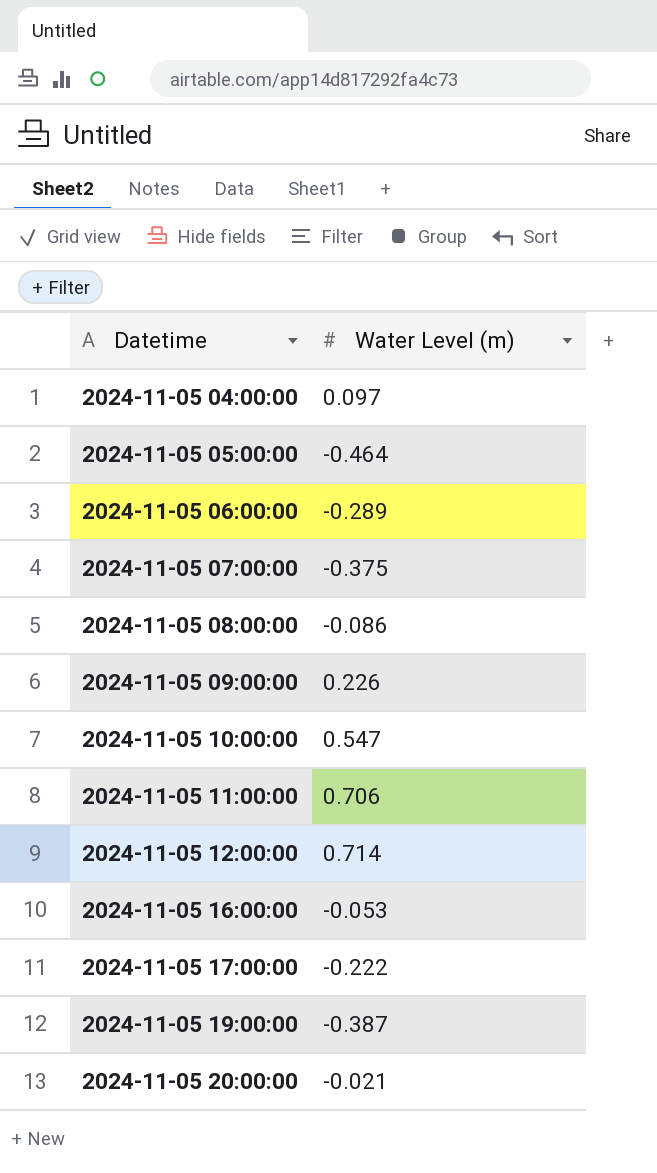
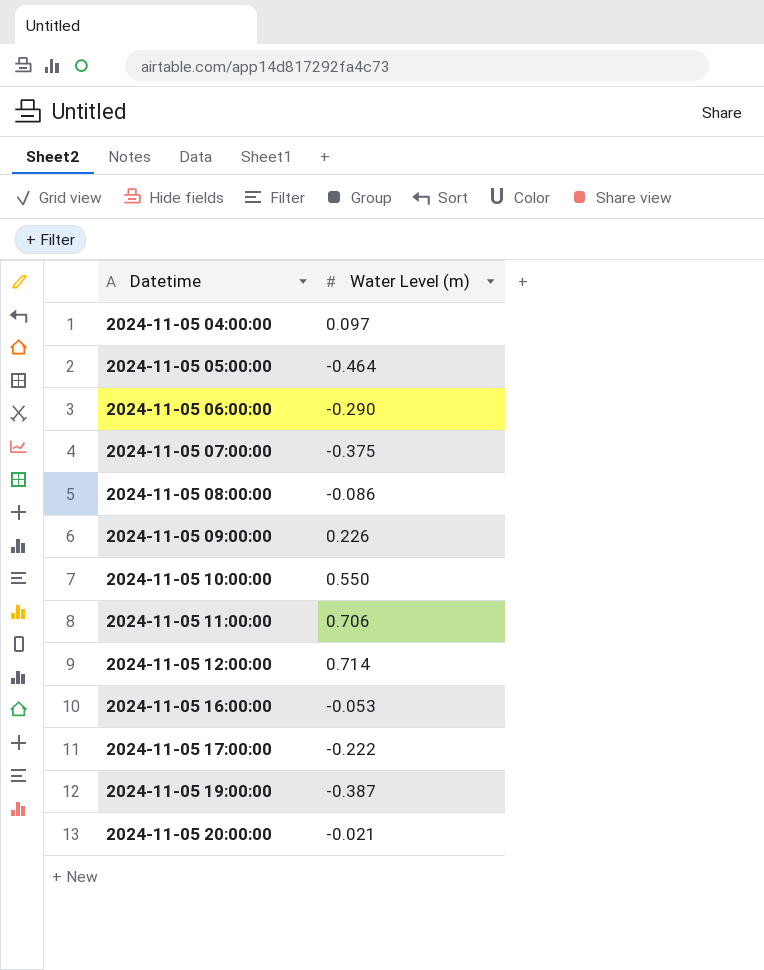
2024-11-05 06:00:00 | Water Level (m): -0.289 -> -0.290
2024-11-05 10:00:00 | Water Level (m): 0.547 -> 0.550

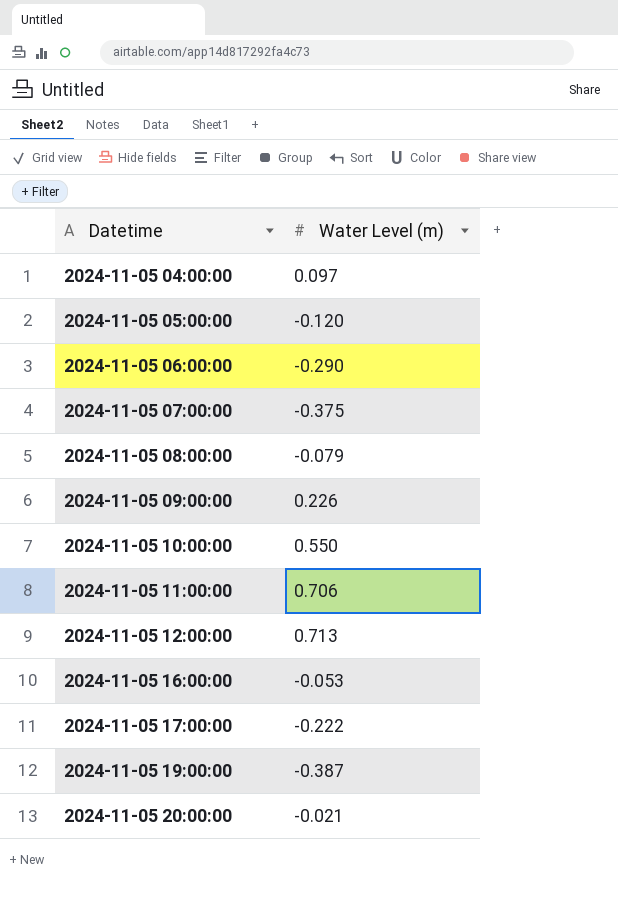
2024-11-05 05:00:00 | Water Level (m): -0.464 -> -0.120
2024-11-05 08:00:00 | Water Level (m): -0.086 -> -0.079
2024-11-05 12:00:00 | Water Level (m): 0.714 -> 0.713

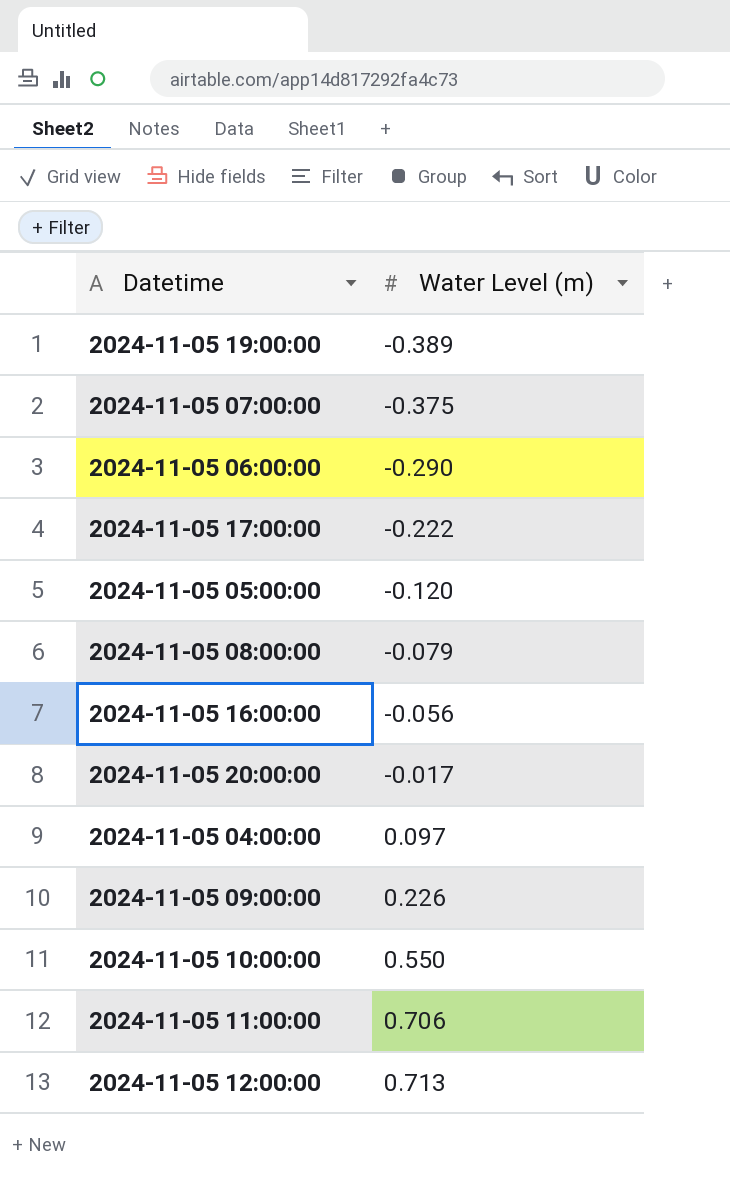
row order: Datetime ascending -> Water Level (m) ascending
2024-11-05 19:00:00 | Water Level (m): -0.387 -> -0.389
2024-11-05 16:00:00 | Water Level (m): -0.053 -> -0.056
2024-11-05 20:00:00 | Water Level (m): -0.021 -> -0.017

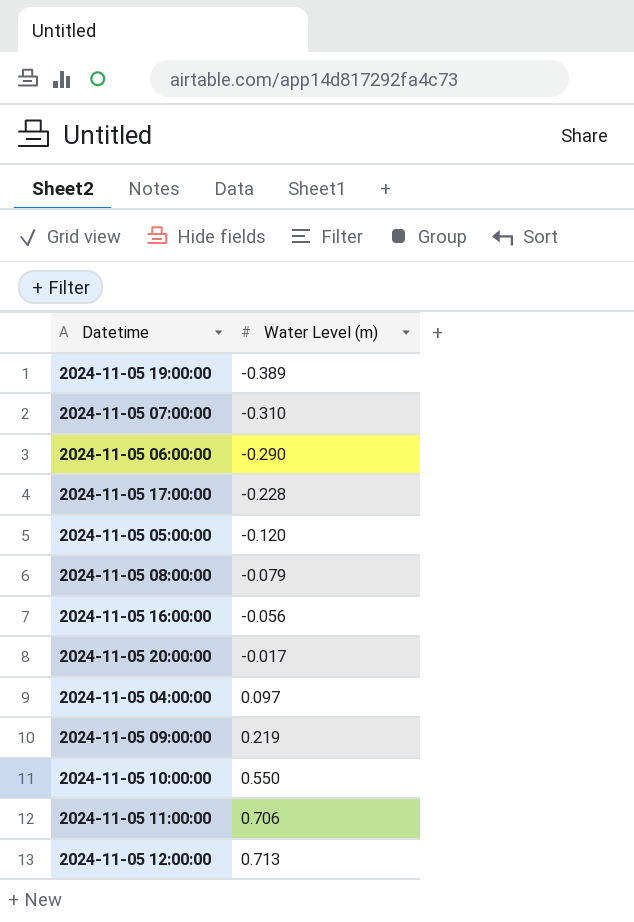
2024-11-05 07:00:00 | Water Level (m): -0.375 -> -0.310
2024-11-05 17:00:00 | Water Level (m): -0.222 -> -0.228
2024-11-05 09:00:00 | Water Level (m): 0.226 -> 0.219

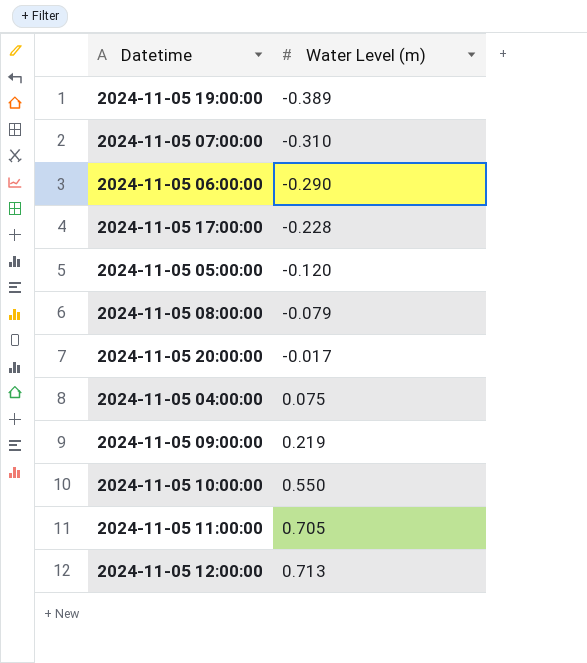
row 2024-11-05 16:00:00: -0.056 -> none
2024-11-05 04:00:00 | Water Level (m): 0.097 -> 0.075
2024-11-05 11:00:00 | Water Level (m): 0.706 -> 0.705

